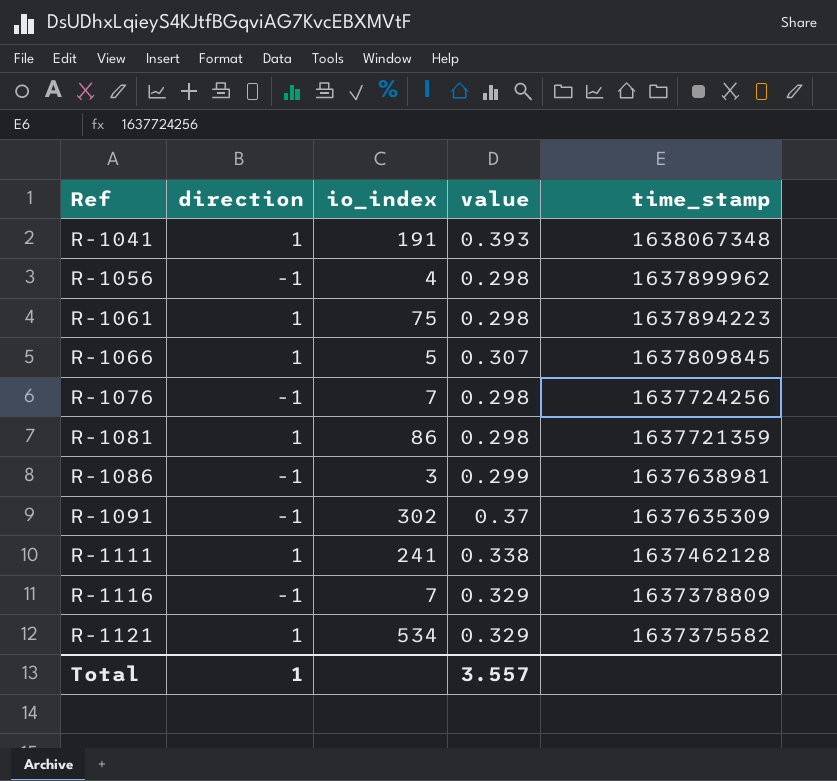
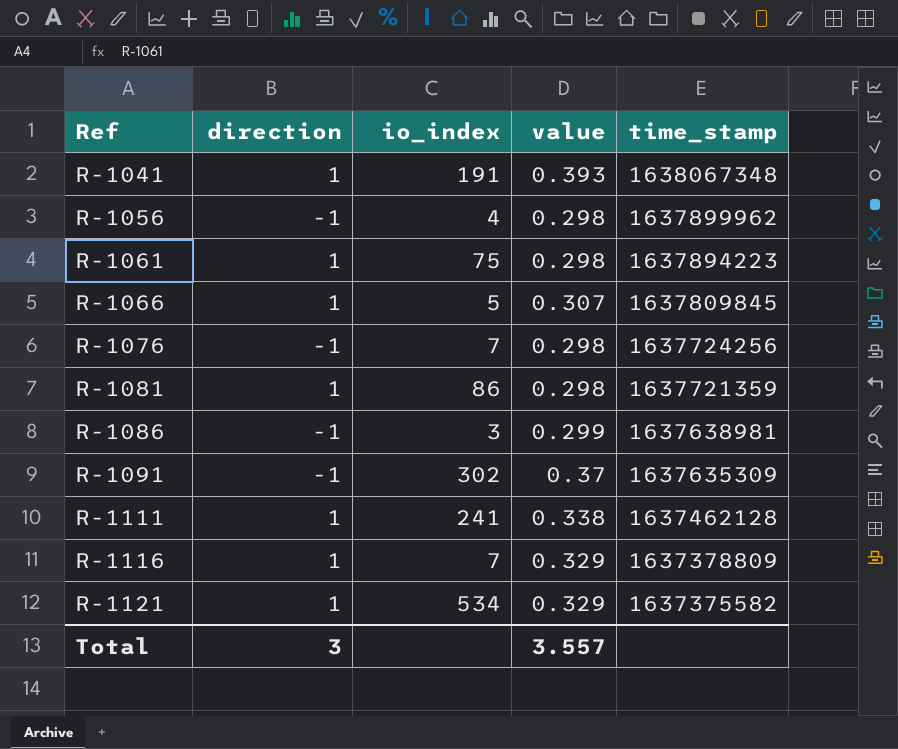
R-1116 | direction: -1 -> 1
Total | direction: 1 -> 3

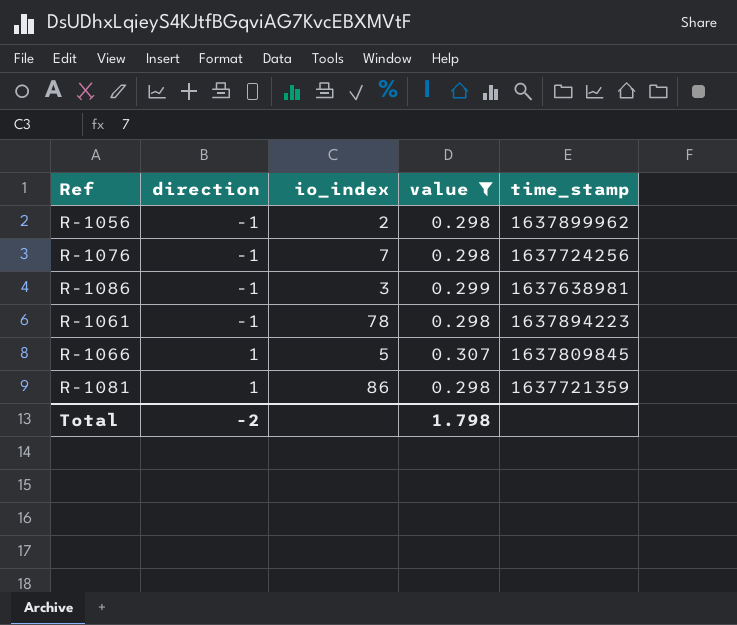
filter: none -> value <= 0.307
row order: Ref ascending -> direction ascending
R-1056 | io_index: 4 -> 2
R-1061 | direction: 1 -> -1
R-1061 | io_index: 75 -> 78
Total | direction: 3 -> -2
Total | value: 3.557 -> 1.798

